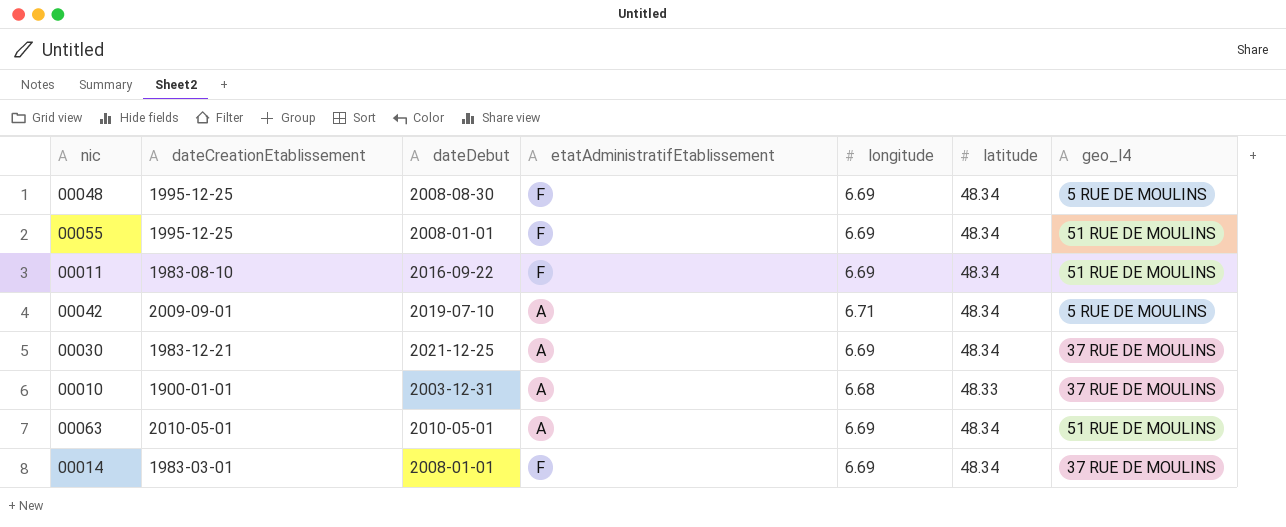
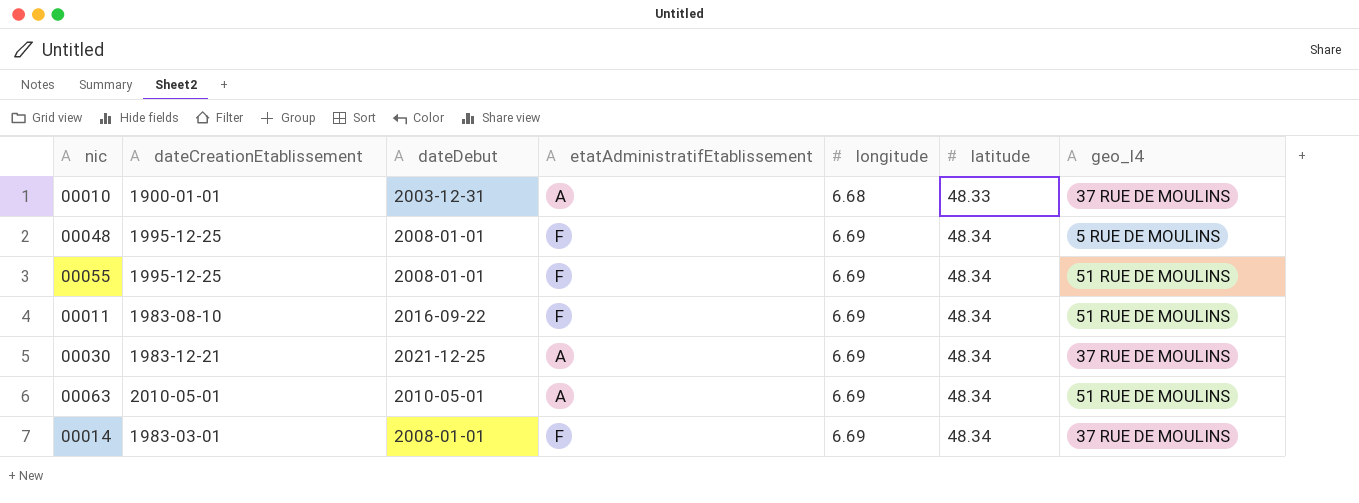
row order: none -> longitude ascending
row 00042: 2009-09-01 | 2019-07-10 | A | 6.71 | 48.34 | 5 RUE DE MOULINS -> none
00048 | dateDebut: 2008-08-30 -> 2008-01-01

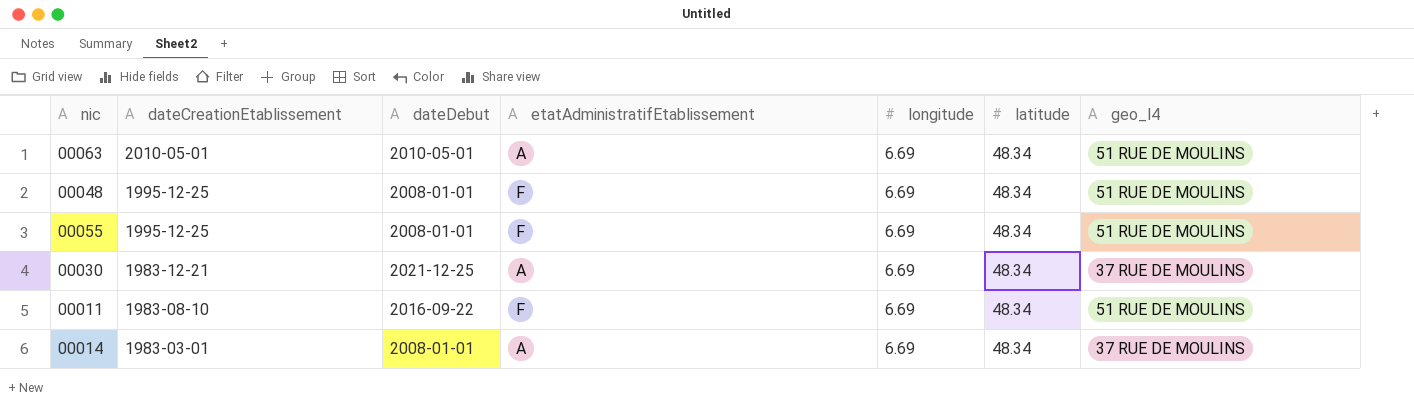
row order: longitude ascending -> dateCreationEtablissement descending
row 00010: 1900-01-01 | 2003-12-31 | A | 6.68 | 48.33 | 37 RUE DE MOULINS -> none
00048 | geo_l4: 5 RUE DE MOULINS -> 51 RUE DE MOULINS
00014 | etatAdministratifEtablissement: F -> A

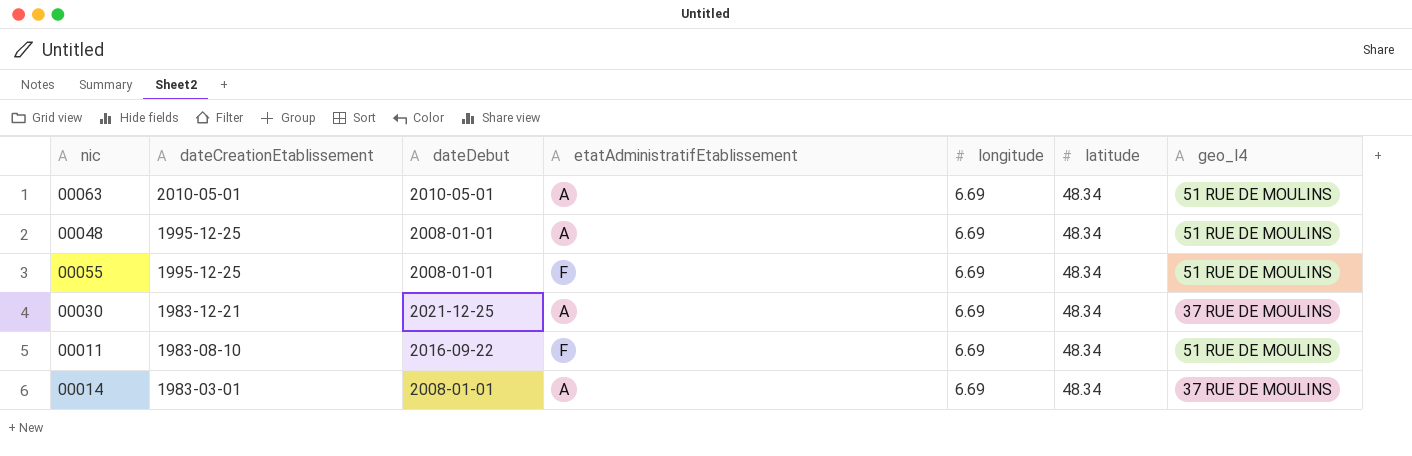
00048 | etatAdministratifEtablissement: F -> A

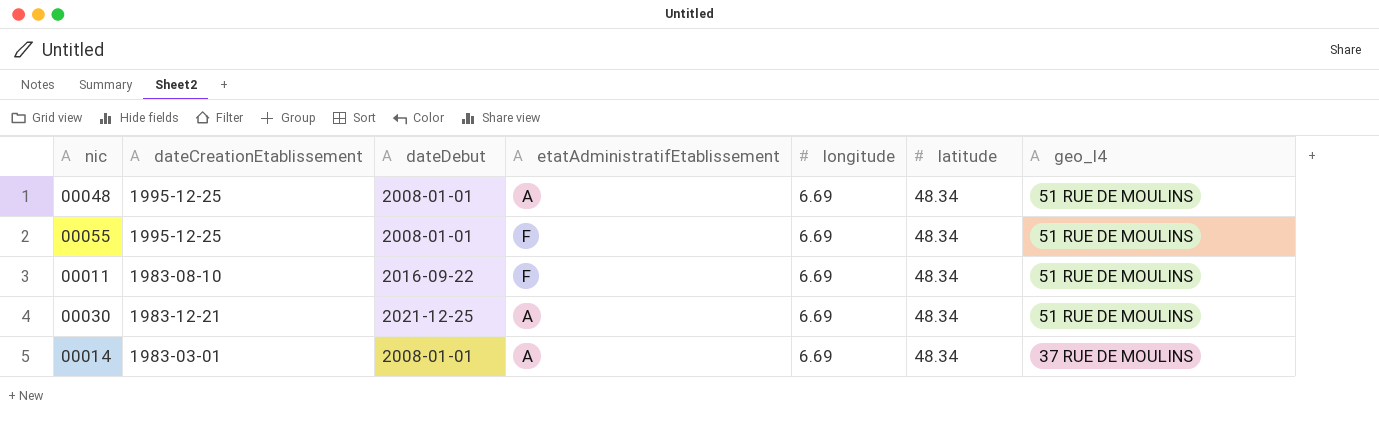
row order: dateCreationEtablissement descending -> geo_l4 descending
row 00063: 2010-05-01 | 2010-05-01 | A | 6.69 | 48.34 | 51 RUE DE MOULINS -> none
00030 | geo_l4: 37 RUE DE MOULINS -> 51 RUE DE MOULINS

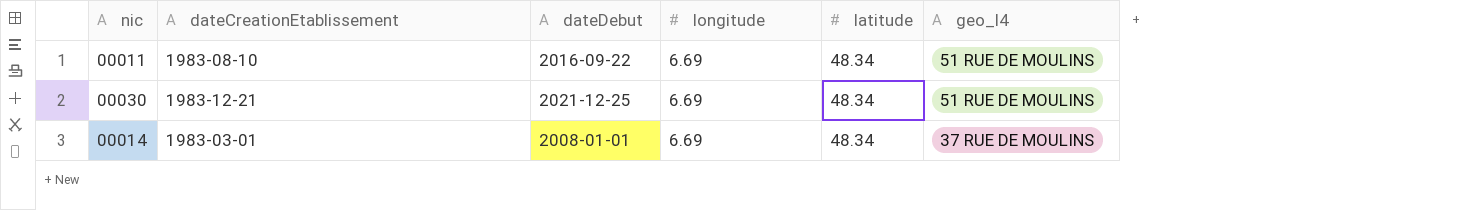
column etatAdministratifEtablissement | position: 4 -> none
row 00048: 1995-12-25 | 2008-01-01 | A | 6.69 | 48.34 | 51 RUE DE MOULINS -> none
row 00055: 1995-12-25 | 2008-01-01 | F | 6.69 | 48.34 | 51 RUE DE MOULINS -> none

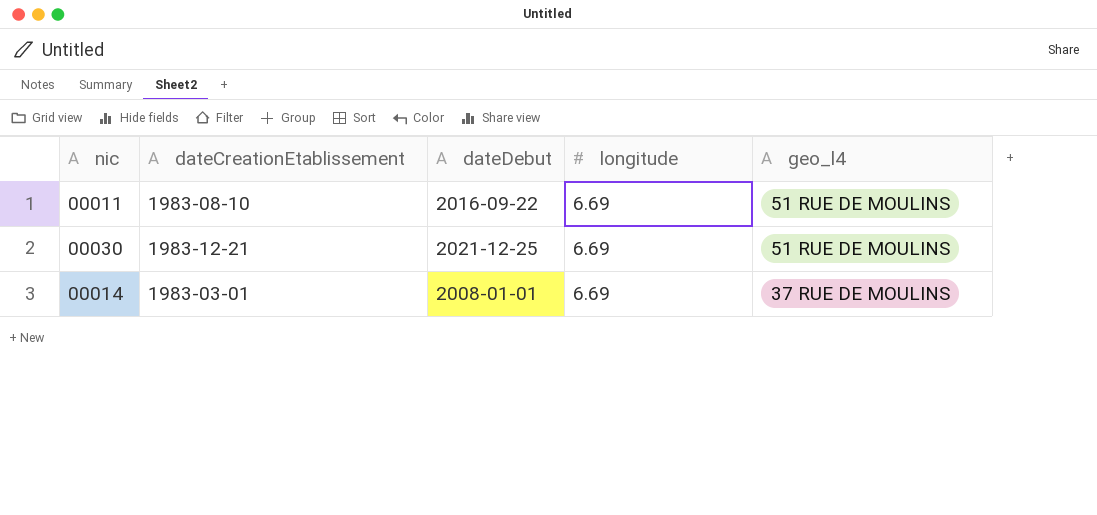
column latitude | position: 5 -> none

